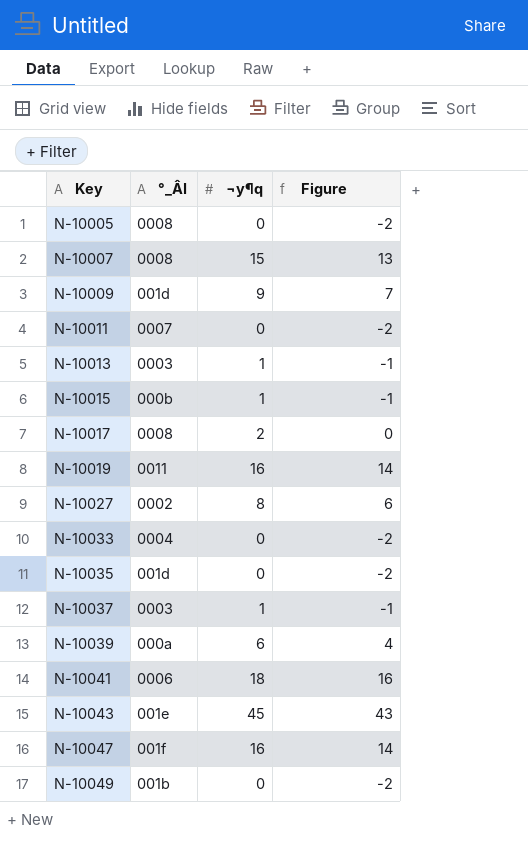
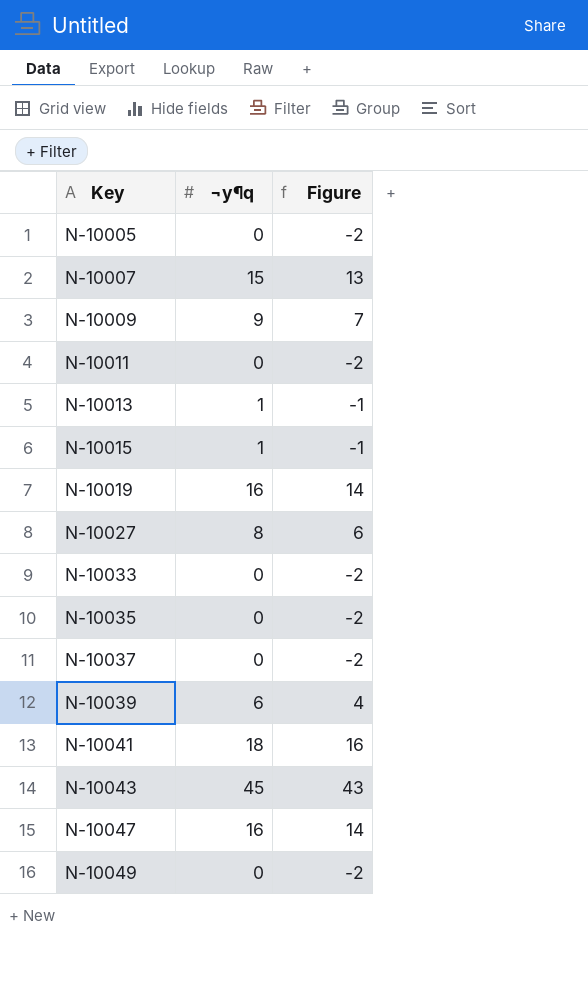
column °_ÂI | position: 2 -> none
row N-10017: 0008 | 2 | 0 -> none
N-10037 | ¬y¶q: 1 -> 0
N-10037 | Figure: -1 -> -2

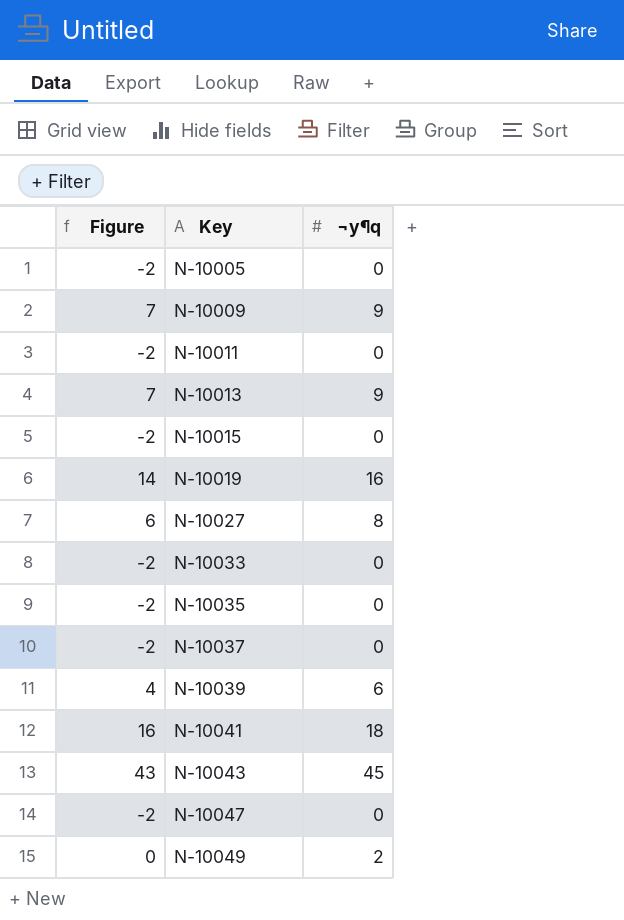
column Figure | position: 3 -> 1
row N-10007: 15 | 13 -> none
N-10013 | Figure: -1 -> 7
N-10013 | ¬y¶q: 1 -> 9
N-10015 | Figure: -1 -> -2
N-10015 | ¬y¶q: 1 -> 0
N-10047 | Figure: 14 -> -2
N-10047 | ¬y¶q: 16 -> 0
N-10049 | Figure: -2 -> 0
N-10049 | ¬y¶q: 0 -> 2

